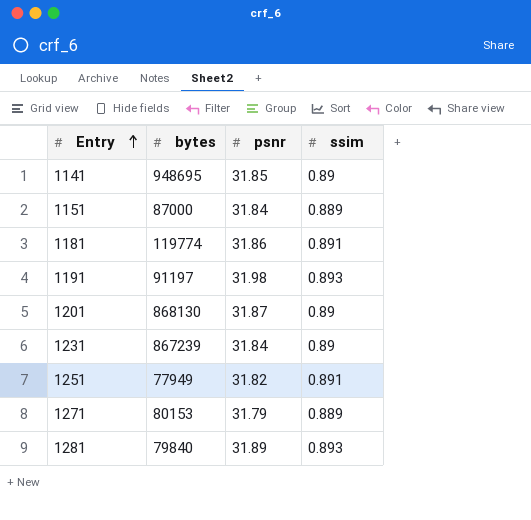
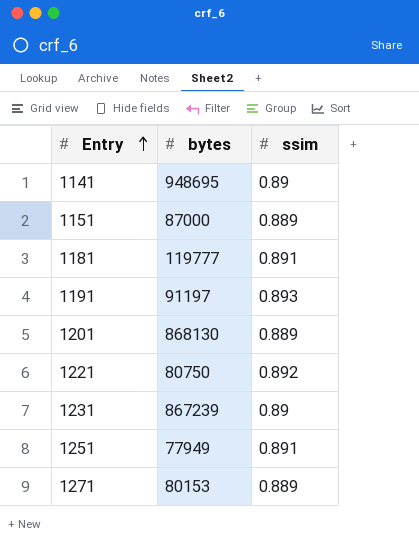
column psnr | position: 3 -> none
row 1281: 79840 | 31.89 | 0.893 -> none
1181 | bytes: 119774 -> 119777
1201 | ssim: 0.89 -> 0.889
row 1221: none -> 80750 | 0.892

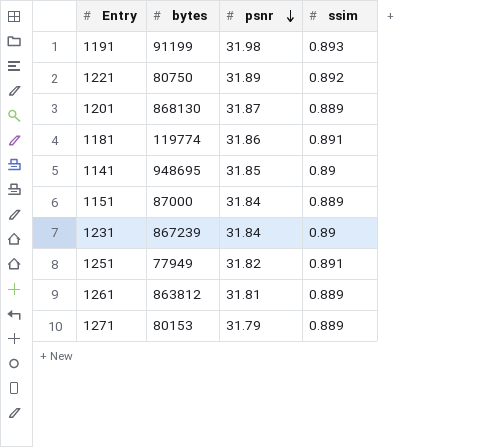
row order: Entry ascending -> psnr descending
column psnr | position: none -> 3
1191 | bytes: 91197 -> 91199
1181 | bytes: 119777 -> 119774
row 1261: none -> 863812 | 31.81 | 0.889

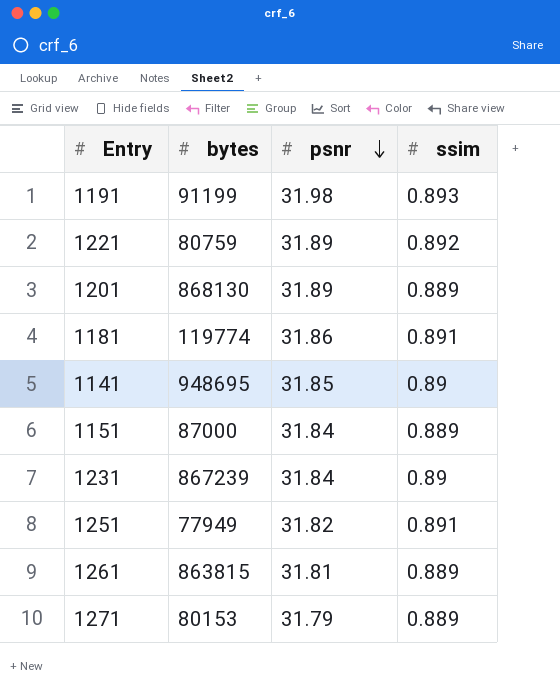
1221 | bytes: 80750 -> 80759
1201 | psnr: 31.87 -> 31.89
1261 | bytes: 863812 -> 863815

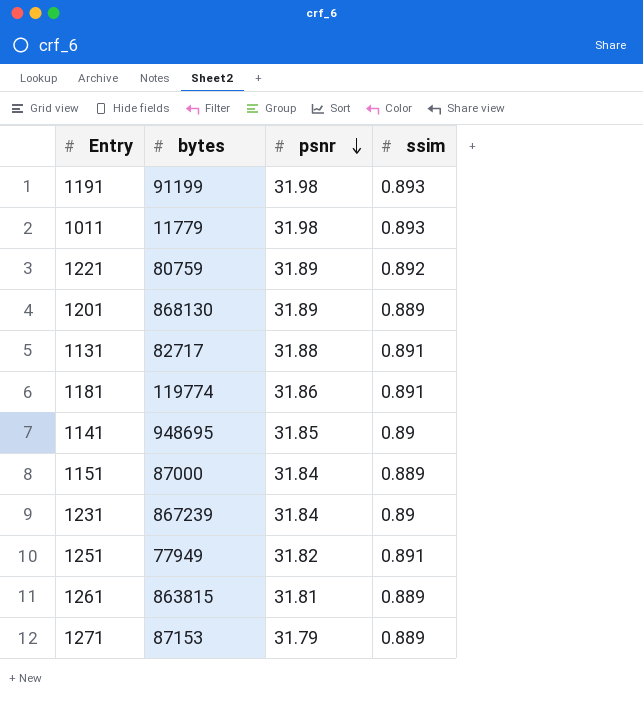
row 1011: none -> 11779 | 31.98 | 0.893
row 1131: none -> 82717 | 31.88 | 0.891
1271 | bytes: 80153 -> 87153

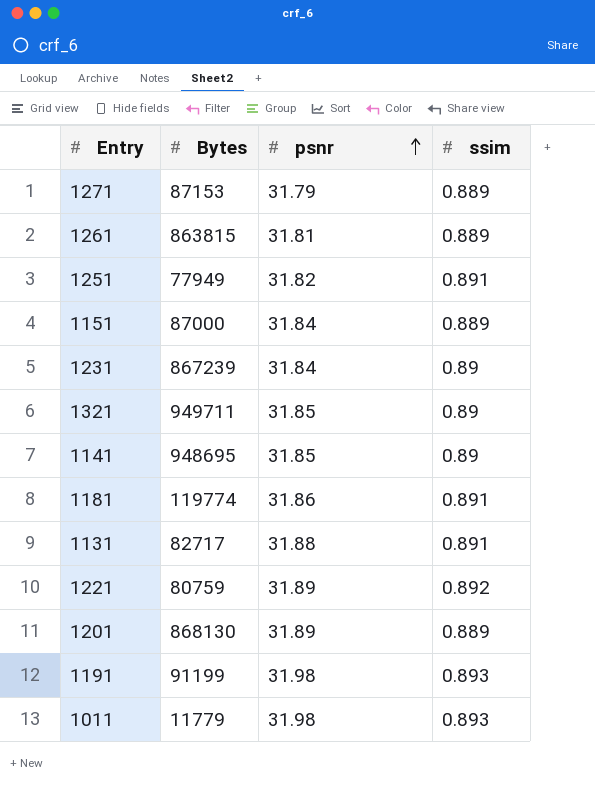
row order: psnr descending -> psnr ascending
column name: bytes -> Bytes
row 1321: none -> 949711 | 31.85 | 0.89

